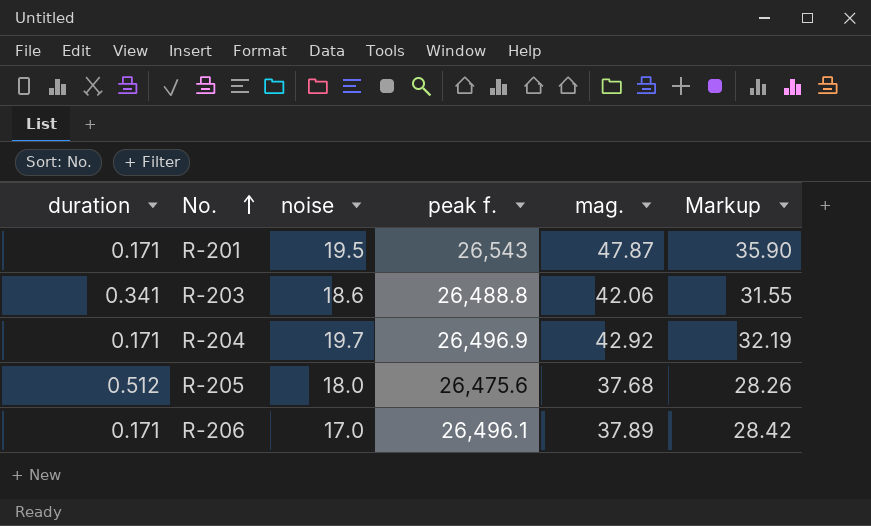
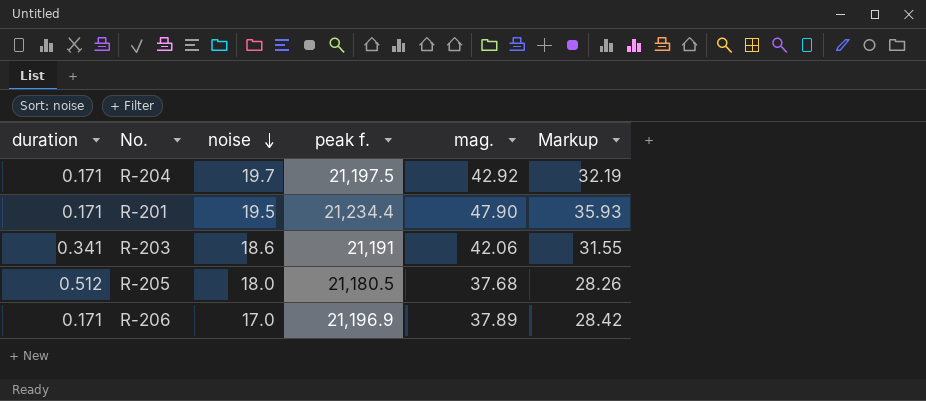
row order: No. ascending -> noise descending
R-204 | peak f.: 26,496.9 -> 21,197.5
R-201 | peak f.: 26,543 -> 21,234.4
R-201 | mag.: 47.87 -> 47.90
R-201 | Markup: 35.90 -> 35.93
R-203 | peak f.: 26,488.8 -> 21,191
R-205 | peak f.: 26,475.6 -> 21,180.5
R-206 | peak f.: 26,496.1 -> 21,196.9

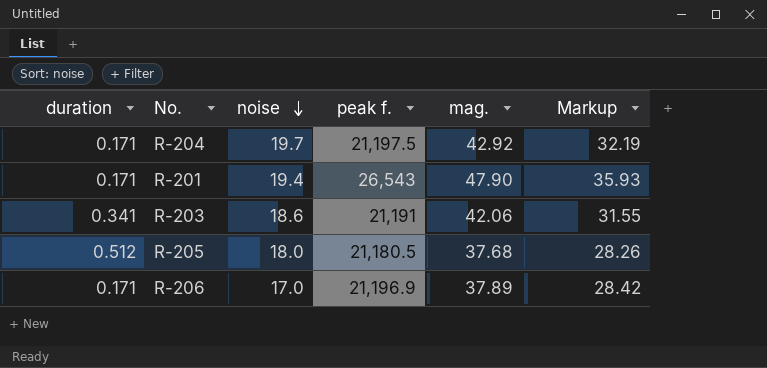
R-201 | noise: 19.5 -> 19.4
R-201 | peak f.: 21,234.4 -> 26,543

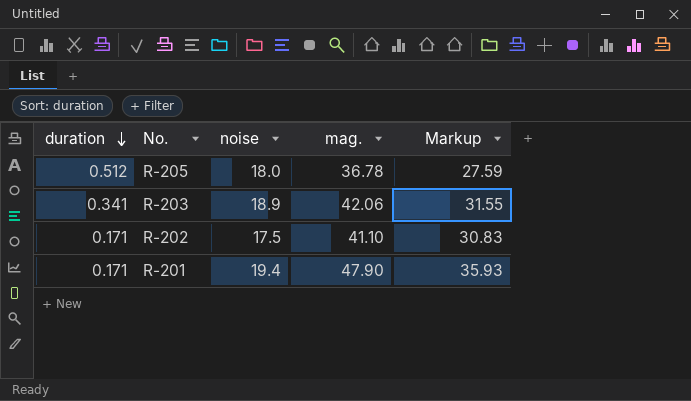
row order: noise descending -> duration descending
column peak f. | position: 4 -> none
row R-204: 0.171 | 19.7 | 21,197.5 | 42.92 | 32.19 -> none
row R-206: 0.171 | 17.0 | 21,196.9 | 37.89 | 28.42 -> none
R-205 | mag.: 37.68 -> 36.78
R-205 | Markup: 28.26 -> 27.59
R-203 | noise: 18.6 -> 18.9
row R-202: none -> 0.171 | 17.5 | 41.10 | 30.83

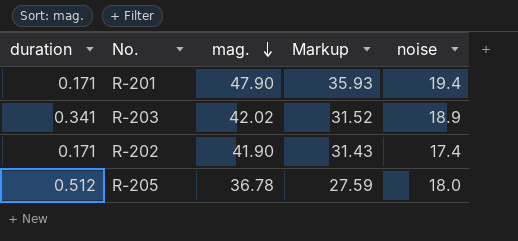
row order: duration descending -> mag. descending
column noise | position: 3 -> 5
R-203 | mag.: 42.06 -> 42.02
R-203 | Markup: 31.55 -> 31.52
R-202 | mag.: 41.10 -> 41.90
R-202 | Markup: 30.83 -> 31.43
R-202 | noise: 17.5 -> 17.4

